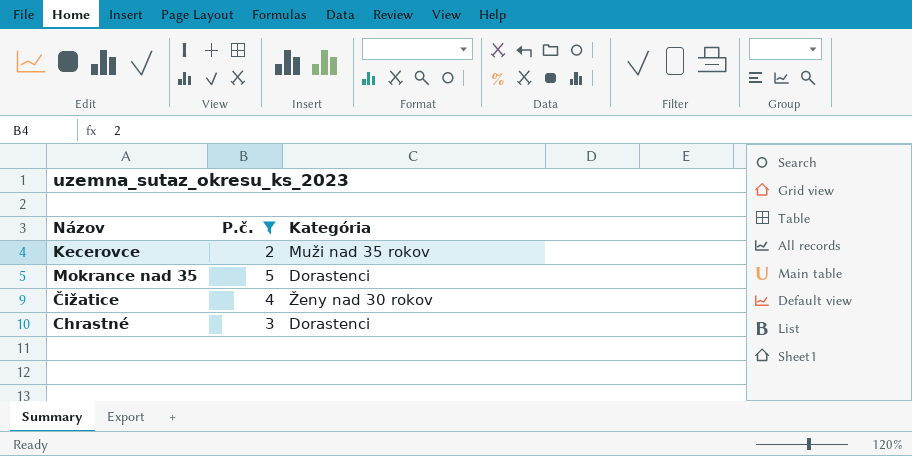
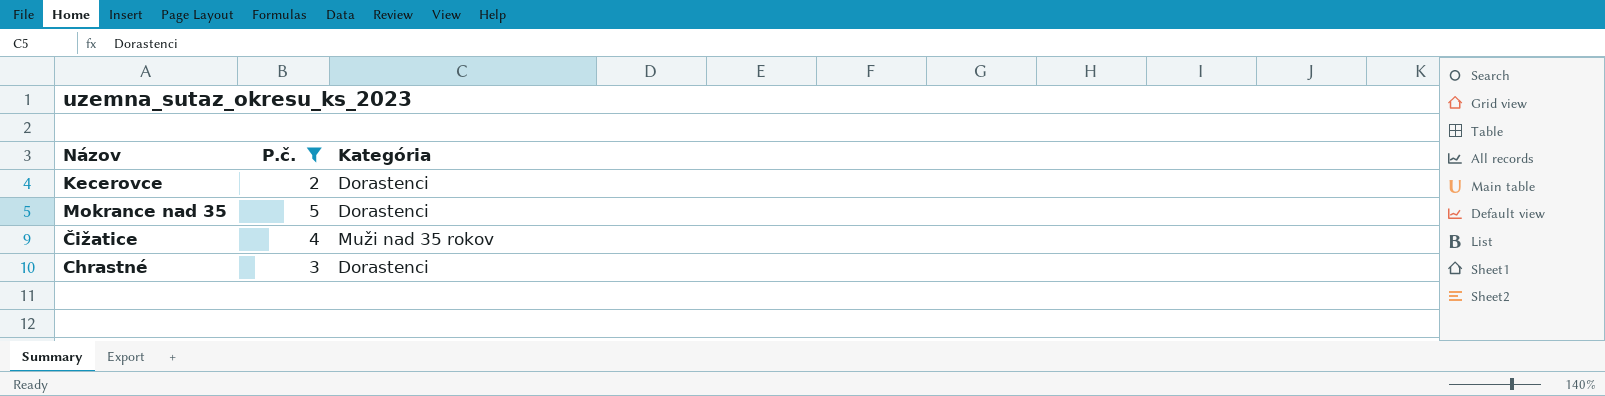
Kecerovce | Kategória: Muži nad 35 rokov -> Dorastenci
Čižatice | Kategória: Ženy nad 30 rokov -> Muži nad 35 rokov

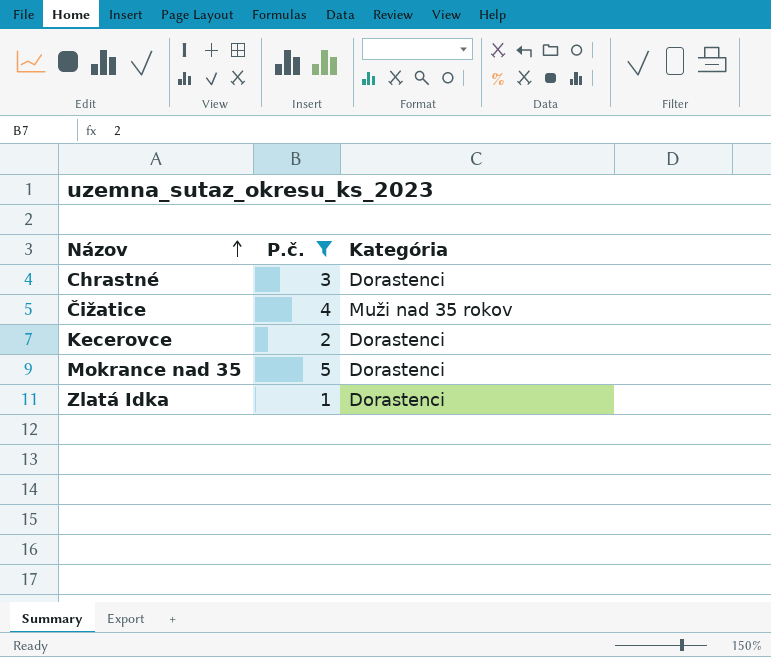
row order: none -> Názov ascending
row Zlatá Idka: none -> 1 | Dorastenci

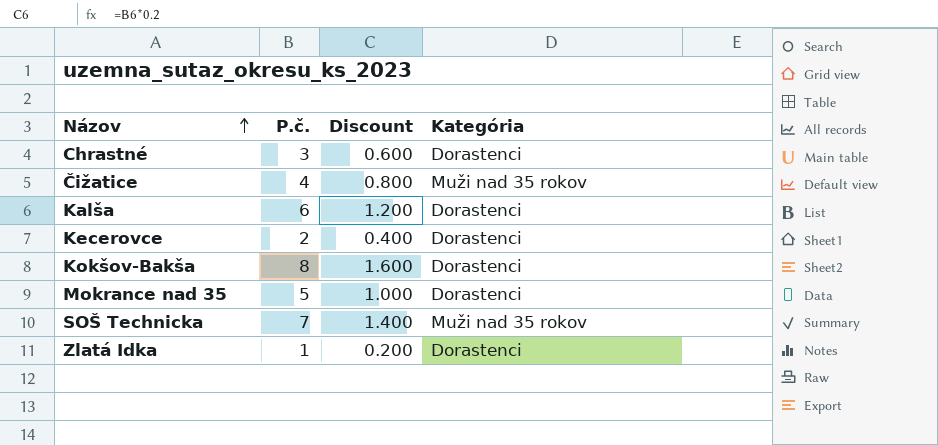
filter: P.č. <= 5 -> none
column Discount | formula: none -> [P.č.] * 0.2

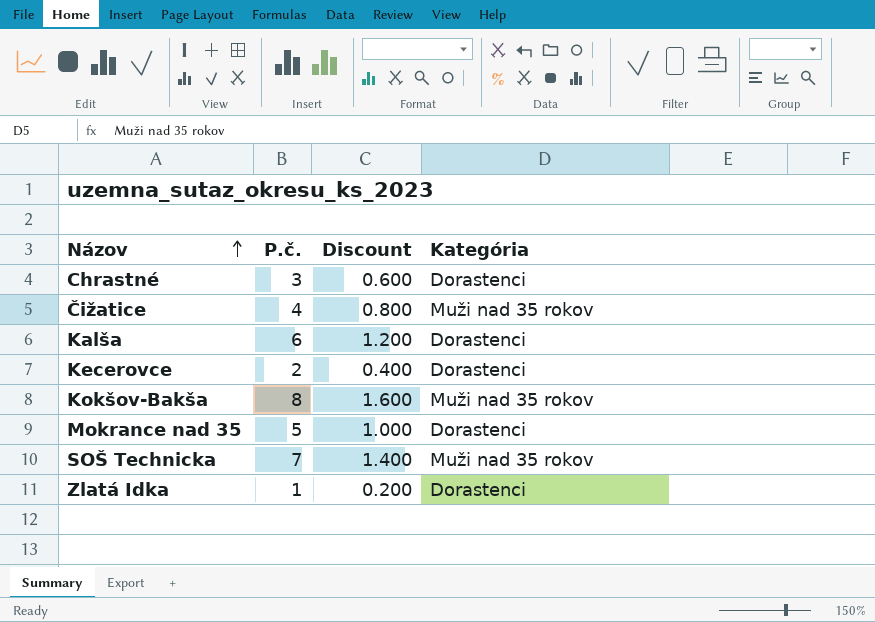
Kokšov-Bakša | Kategória: Dorastenci -> Muži nad 35 rokov

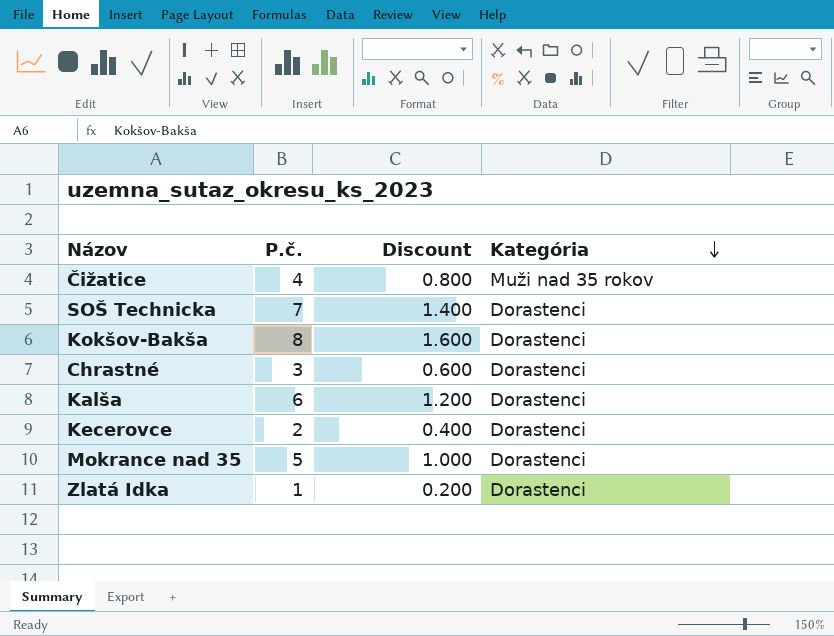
row order: Názov ascending -> Kategória descending
SOŠ Technicka | Kategória: Muži nad 35 rokov -> Dorastenci
Kokšov-Bakša | Kategória: Muži nad 35 rokov -> Dorastenci

